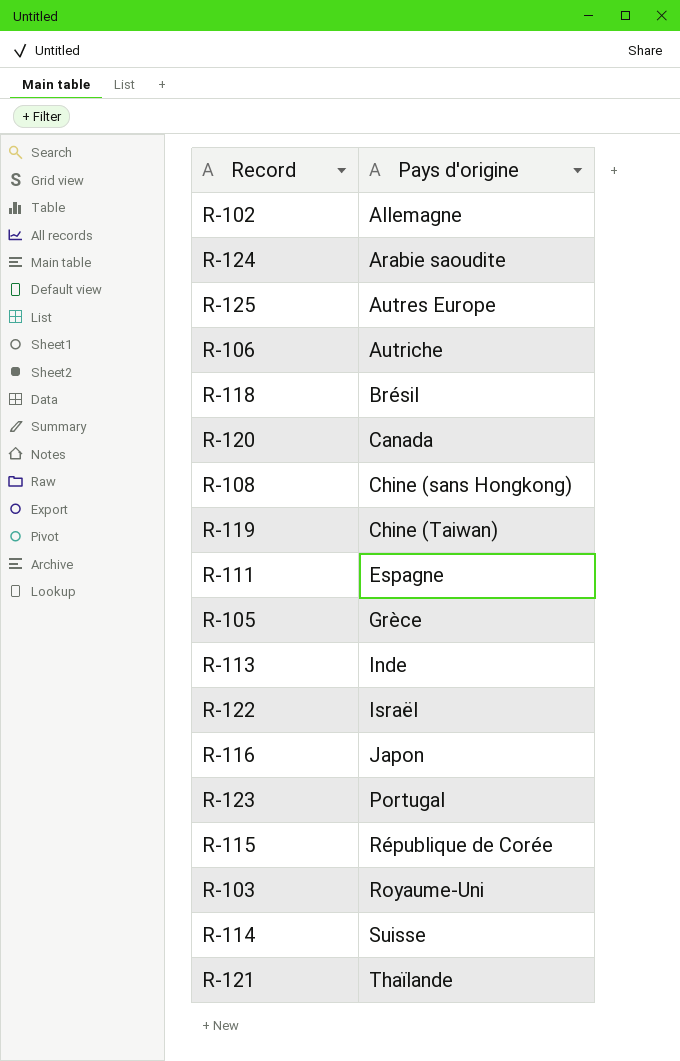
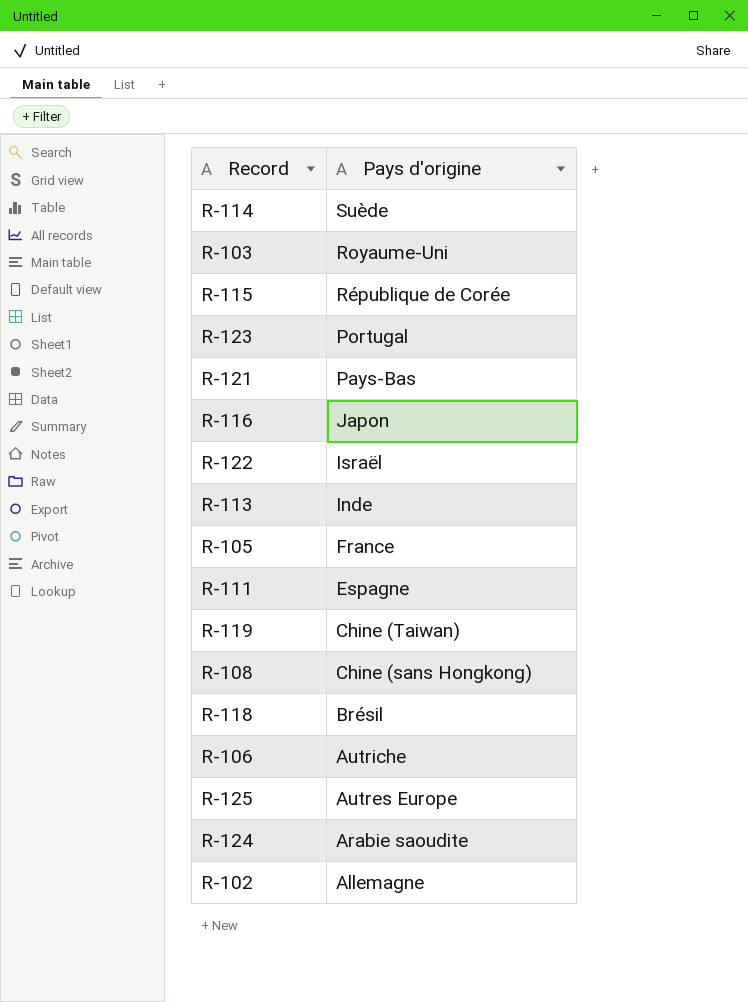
row order: Pays d'origine ascending -> Pays d'origine descending
row R-120: Canada -> none
R-114 | Pays d'origine: Suisse -> Suède
R-121 | Pays d'origine: Thaïlande -> Pays-Bas
R-105 | Pays d'origine: Grèce -> France

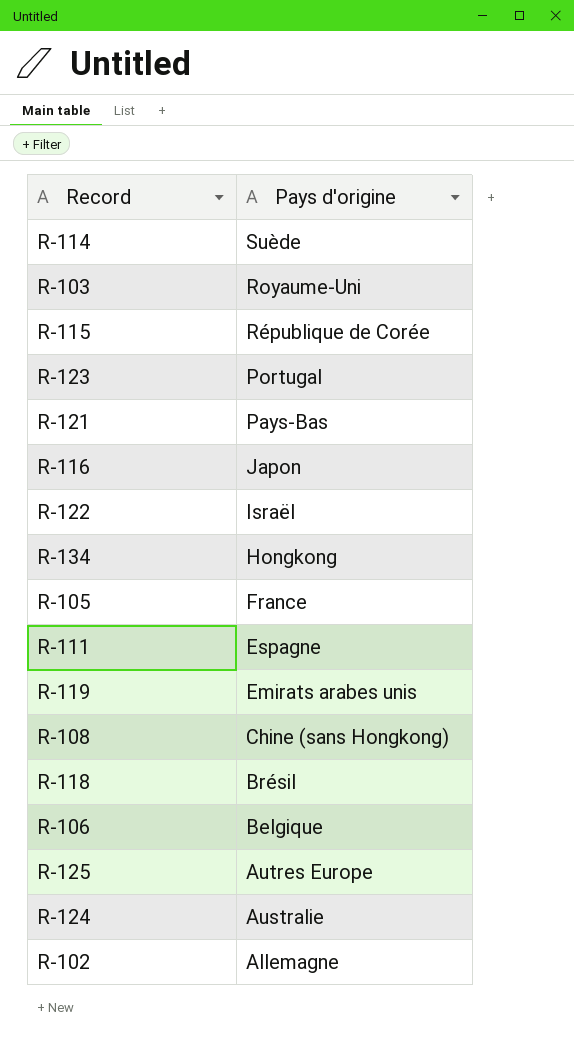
row R-113: Inde -> none
row R-134: none -> Hongkong
R-119 | Pays d'origine: Chine (Taiwan) -> Emirats arabes unis
R-106 | Pays d'origine: Autriche -> Belgique
R-124 | Pays d'origine: Arabie saoudite -> Australie

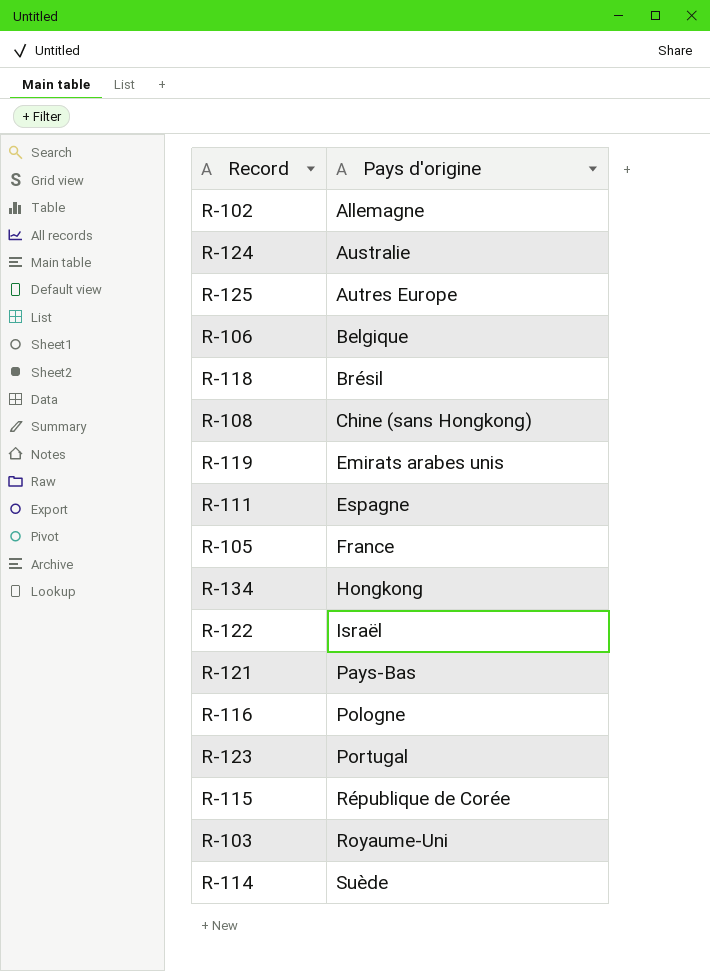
row order: Pays d'origine descending -> Pays d'origine ascending
R-116 | Pays d'origine: Japon -> Pologne

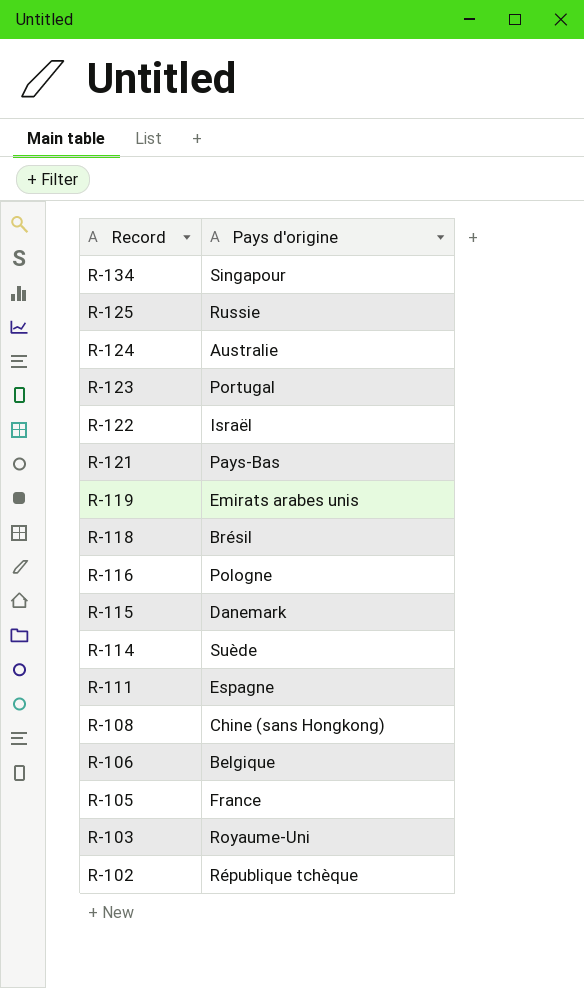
row order: Pays d'origine ascending -> Record descending
R-134 | Pays d'origine: Hongkong -> Singapour
R-125 | Pays d'origine: Autres Europe -> Russie
R-115 | Pays d'origine: République de Corée -> Danemark
R-102 | Pays d'origine: Allemagne -> République tchèque

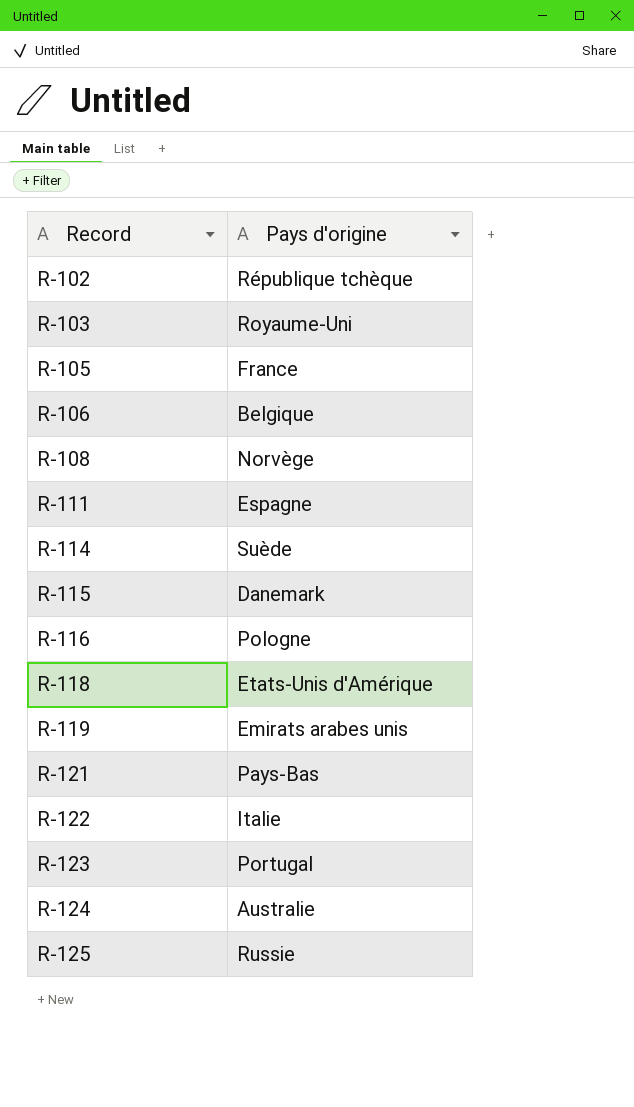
row order: Record descending -> Record ascending
row R-134: Singapour -> none
R-108 | Pays d'origine: Chine (sans Hongkong) -> Norvège
R-118 | Pays d'origine: Brésil -> Etats-Unis d'Amérique
R-122 | Pays d'origine: Israël -> Italie

